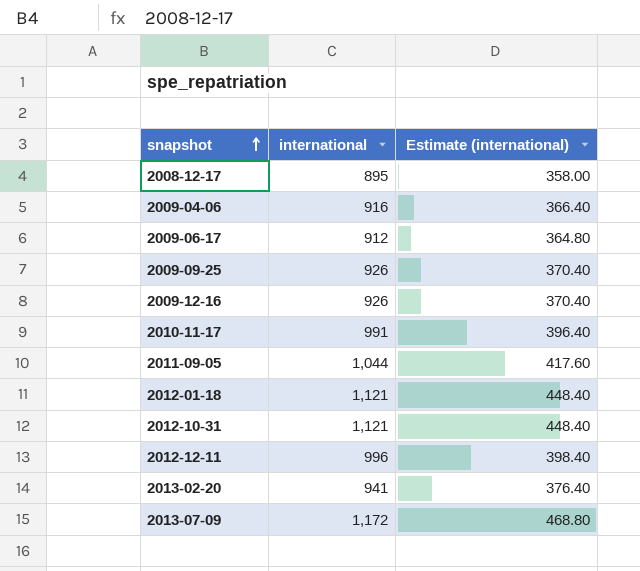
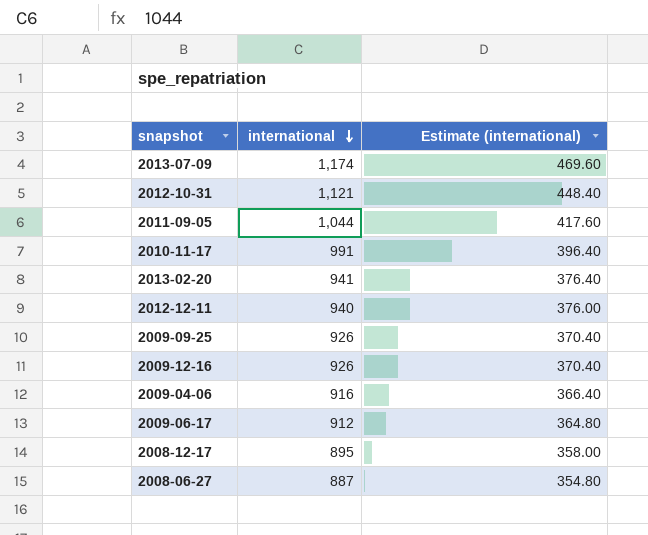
row order: snapshot ascending -> international descending
row 2012-01-18: 1,121 | 448.40 -> none
2013-07-09 | international: 1,172 -> 1,174
2013-07-09 | Estimate (international): 468.80 -> 469.60
2012-12-11 | international: 996 -> 940
2012-12-11 | Estimate (international): 398.40 -> 376.00
row 2008-06-27: none -> 887 | 354.80

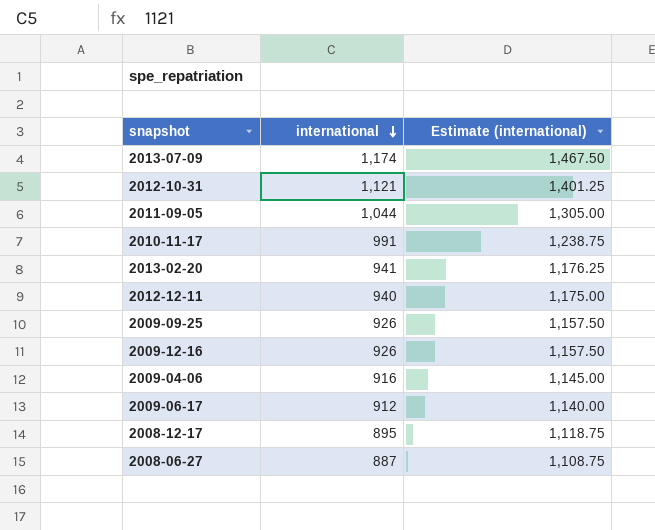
column Estimate (international) | formula: [international] * 0.4 -> [international] * 1.25

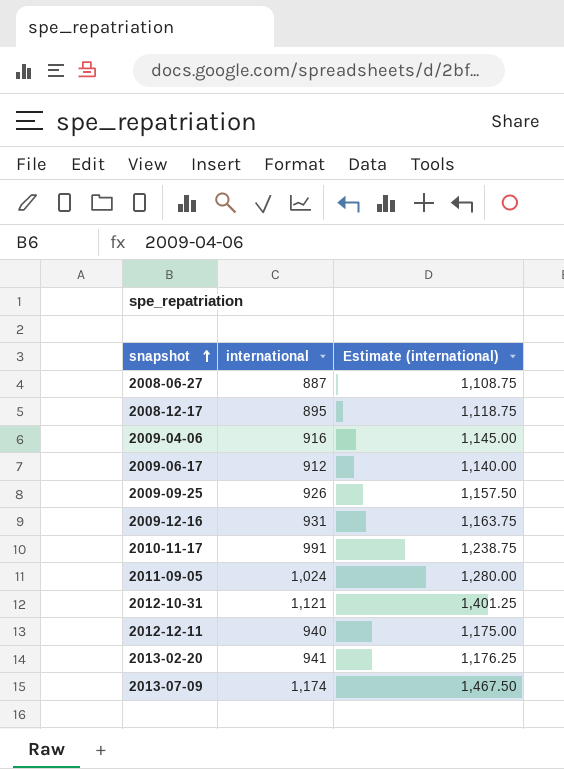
row order: international descending -> snapshot ascending
2009-12-16 | international: 926 -> 931
2009-12-16 | Estimate (international): 1,157.50 -> 1,163.75
2011-09-05 | international: 1,044 -> 1,024
2011-09-05 | Estimate (international): 1,305.00 -> 1,280.00

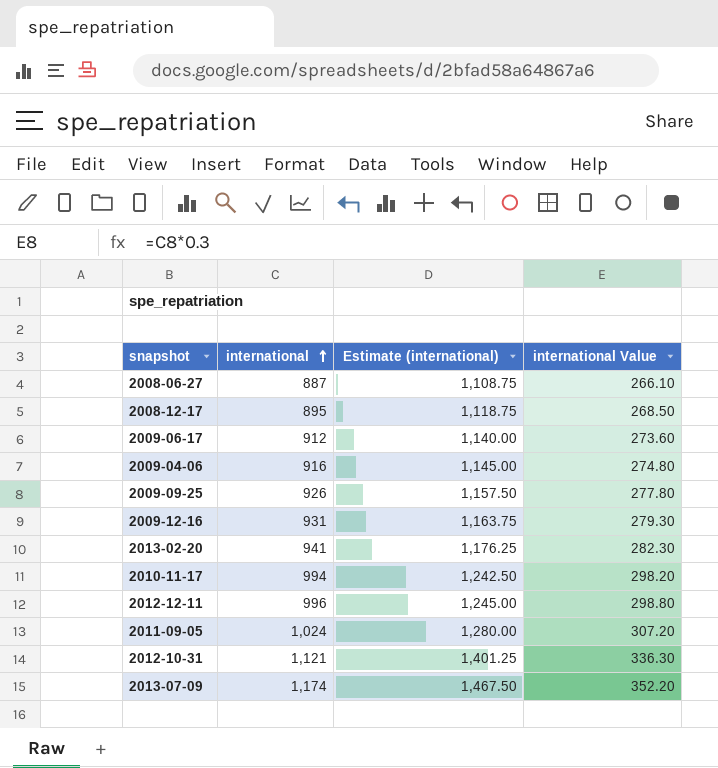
row order: snapshot ascending -> international ascending
column international Value | formula: none -> [international] * 0.3
2010-11-17 | international: 991 -> 994
2010-11-17 | Estimate (international): 1,238.75 -> 1,242.50
2012-12-11 | international: 940 -> 996
2012-12-11 | Estimate (international): 1,175.00 -> 1,245.00

